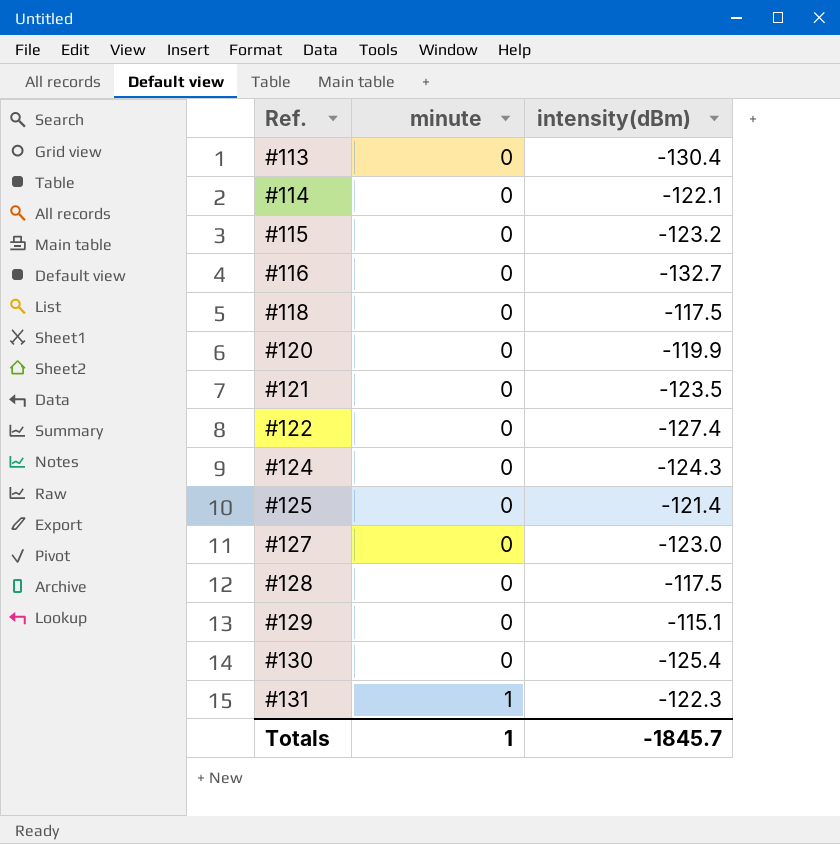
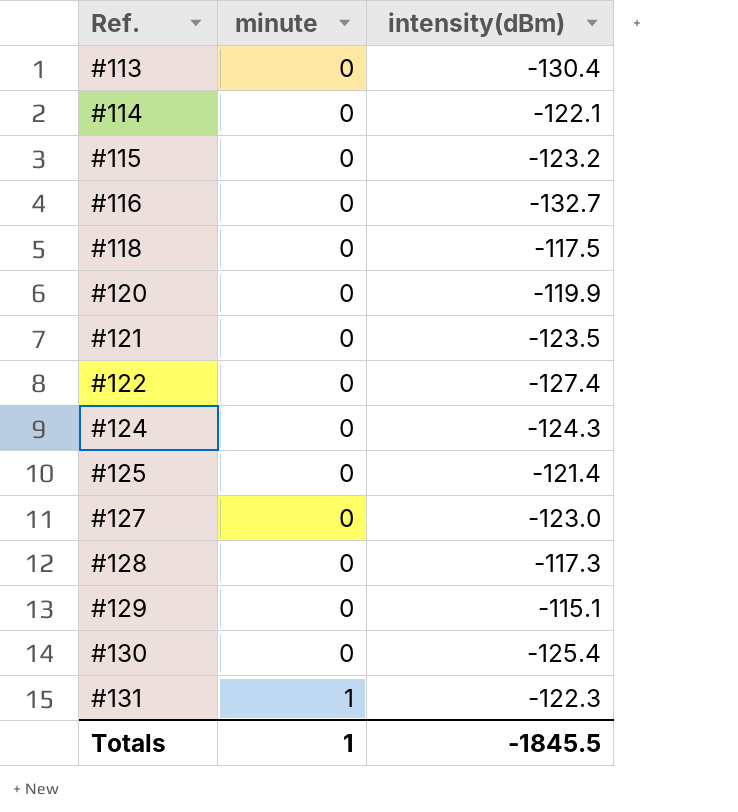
#128 | intensity(dBm): -117.5 -> -117.3
Totals | intensity(dBm): -1845.7 -> -1845.5

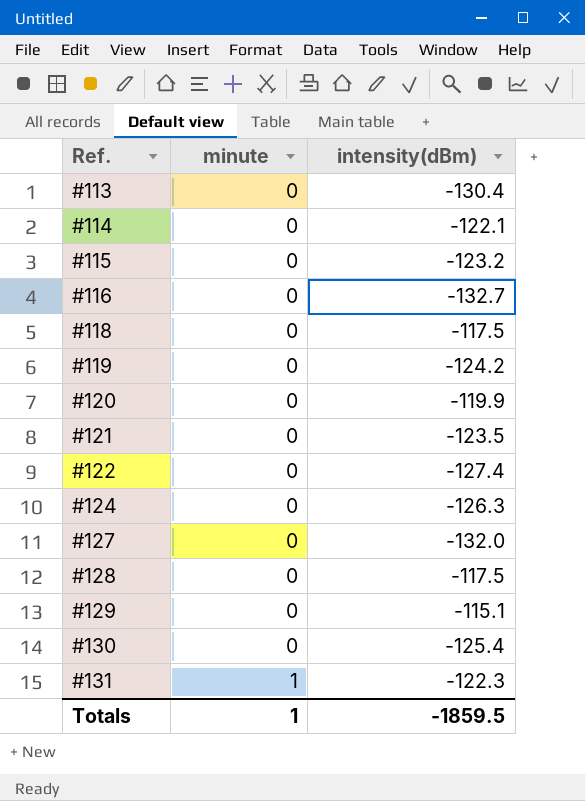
row #125: 0 | -121.4 -> none
row #119: none -> 0 | -124.2
#124 | intensity(dBm): -124.3 -> -126.3
#127 | intensity(dBm): -123.0 -> -132.0
#128 | intensity(dBm): -117.3 -> -117.5
Totals | intensity(dBm): -1845.5 -> -1859.5

